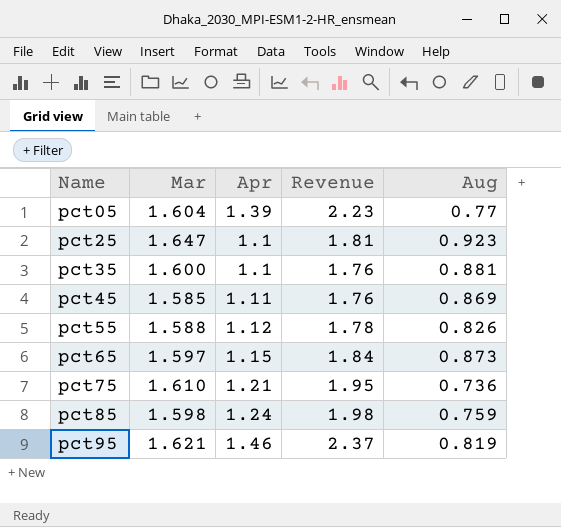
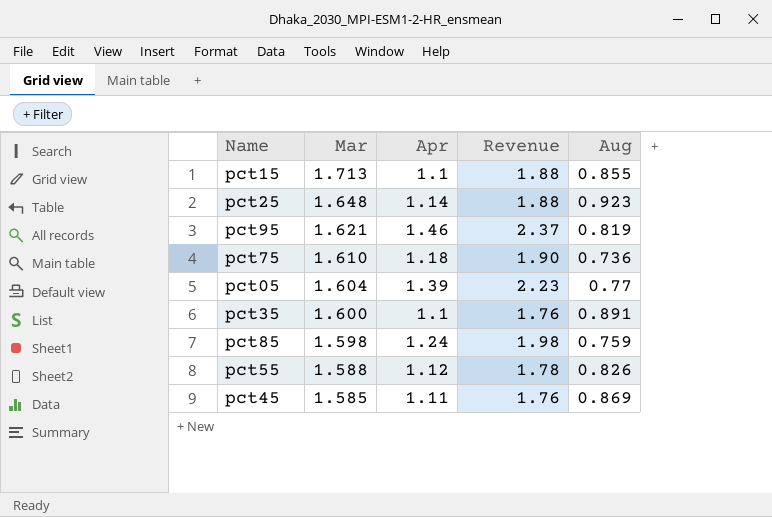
row order: Name ascending -> Mar descending
row pct65: 1.597 | 1.15 | 1.84 | 0.873 -> none
row pct15: none -> 1.713 | 1.1 | 1.88 | 0.855
pct25 | Mar: 1.647 -> 1.648
pct25 | Apr: 1.1 -> 1.14
pct25 | Revenue: 1.81 -> 1.88
pct75 | Apr: 1.21 -> 1.18
pct75 | Revenue: 1.95 -> 1.90
pct35 | Aug: 0.881 -> 0.891

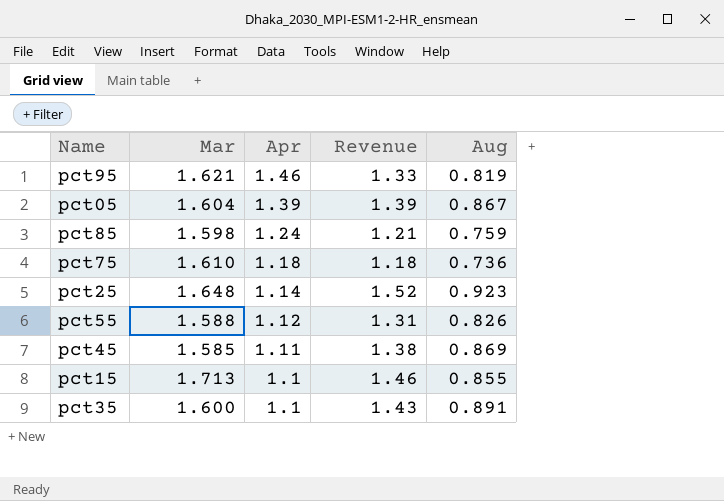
row order: Mar descending -> Apr descending
column Revenue | formula: [Mar] * [Apr] -> [Mar] * [Aug]
pct05 | Aug: 0.77 -> 0.867

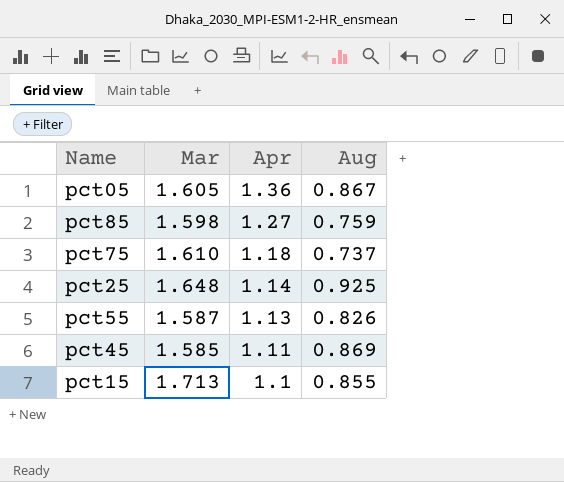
column Revenue | formula: [Mar] * [Aug] -> none
row pct95: 1.621 | 1.46 | 1.33 | 0.819 -> none
row pct35: 1.600 | 1.1 | 1.43 | 0.891 -> none
pct05 | Mar: 1.604 -> 1.605
pct05 | Apr: 1.39 -> 1.36
pct85 | Apr: 1.24 -> 1.27
pct75 | Aug: 0.736 -> 0.737
pct25 | Aug: 0.923 -> 0.925
pct55 | Mar: 1.588 -> 1.587
pct55 | Apr: 1.12 -> 1.13

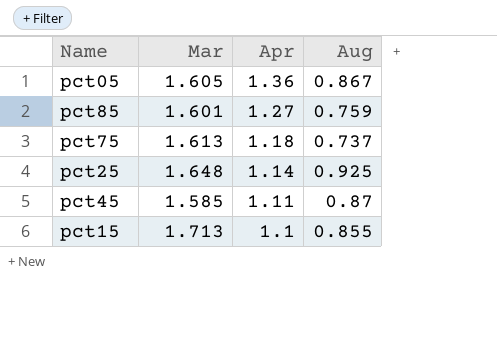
row pct55: 1.587 | 1.13 | 0.826 -> none
pct85 | Mar: 1.598 -> 1.601
pct75 | Mar: 1.610 -> 1.613
pct45 | Aug: 0.869 -> 0.87

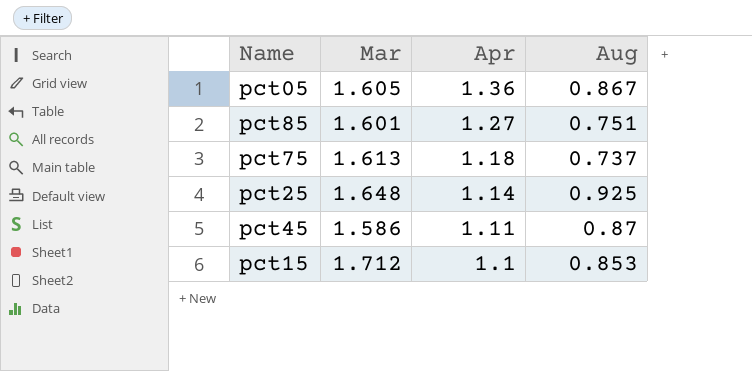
pct85 | Aug: 0.759 -> 0.751
pct45 | Mar: 1.585 -> 1.586
pct15 | Mar: 1.713 -> 1.712
pct15 | Aug: 0.855 -> 0.853

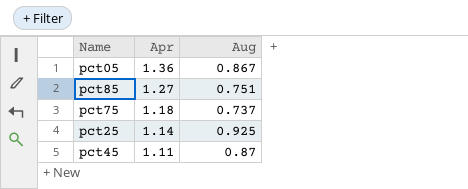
column Mar | position: 2 -> none
row pct15: 1.712 | 1.1 | 0.853 -> none

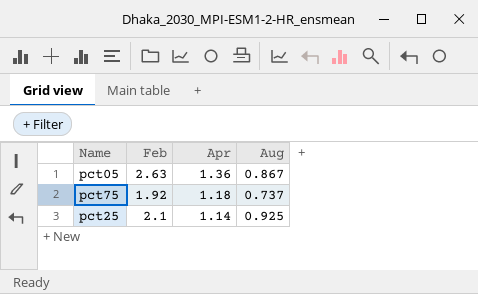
column Feb | position: none -> 2
row pct85: 1.27 | 0.751 -> none
row pct45: 1.11 | 0.87 -> none

